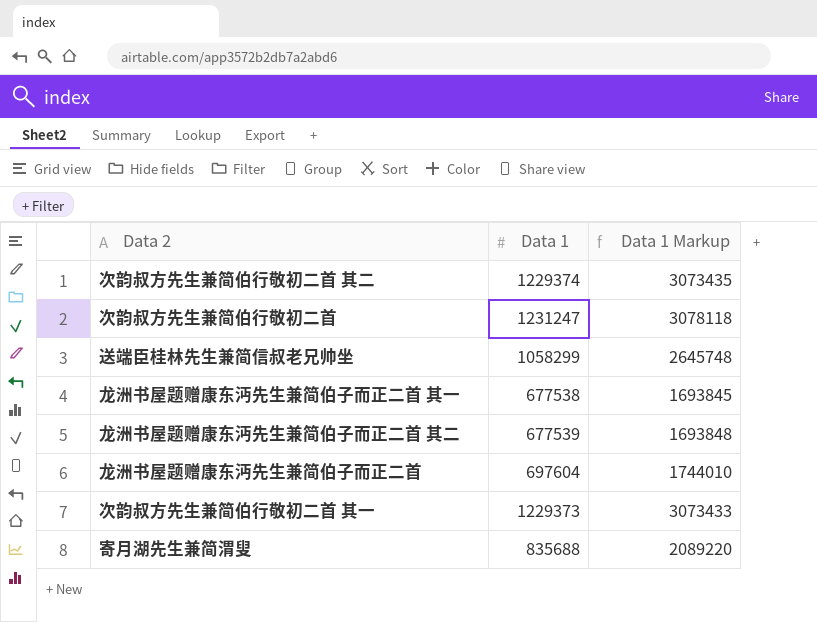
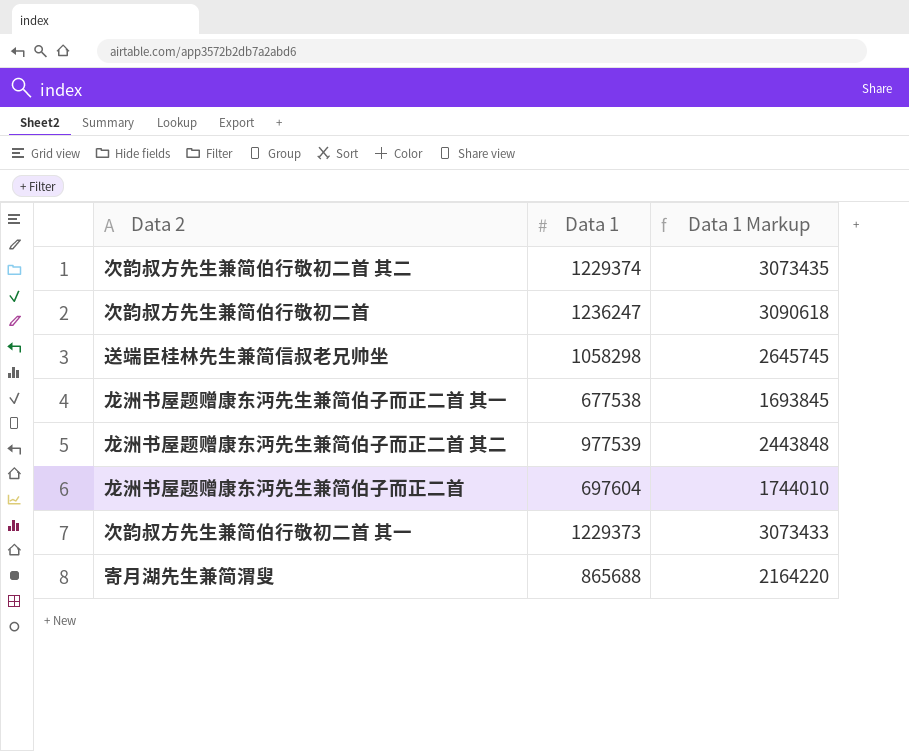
次韵叔方先生兼简伯行敬初二首 | Data 1: 1231247 -> 1236247
次韵叔方先生兼简伯行敬初二首 | Data 1 Markup: 3078118 -> 3090618
送端臣桂林先生兼简信叔老兄帅坐 | Data 1: 1058299 -> 1058298
送端臣桂林先生兼简信叔老兄帅坐 | Data 1 Markup: 2645748 -> 2645745
龙洲书屋题赠康东沔先生兼简伯子而正二首 其二 | Data 1: 677539 -> 977539
龙洲书屋题赠康东沔先生兼简伯子而正二首 其二 | Data 1 Markup: 1693848 -> 2443848
寄月湖先生兼简渭叟 | Data 1: 835688 -> 865688
寄月湖先生兼简渭叟 | Data 1 Markup: 2089220 -> 2164220

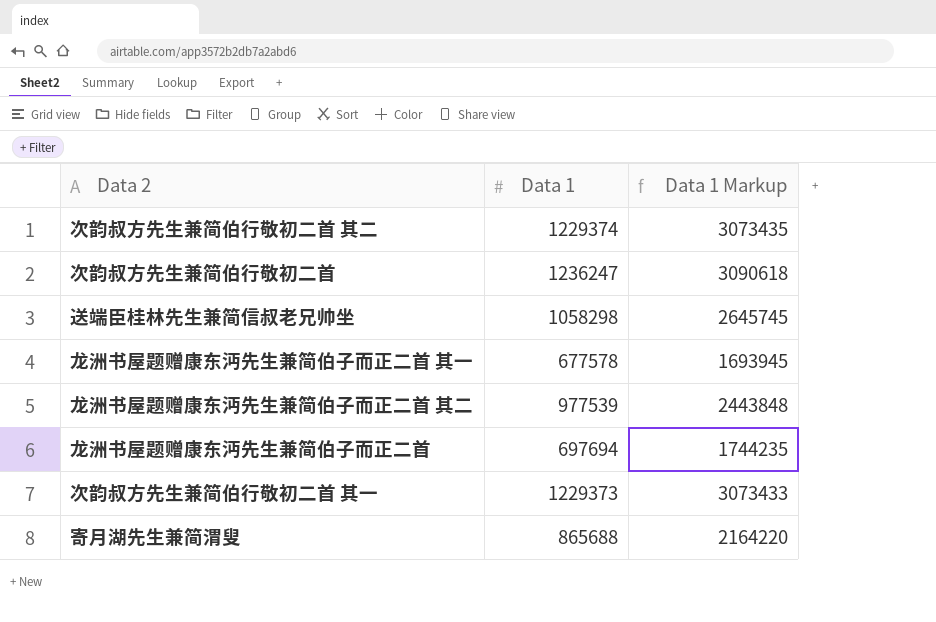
龙洲书屋题赠康东沔先生兼简伯子而正二首 其一 | Data 1: 677538 -> 677578
龙洲书屋题赠康东沔先生兼简伯子而正二首 其一 | Data 1 Markup: 1693845 -> 1693945
龙洲书屋题赠康东沔先生兼简伯子而正二首 | Data 1: 697604 -> 697694
龙洲书屋题赠康东沔先生兼简伯子而正二首 | Data 1 Markup: 1744010 -> 1744235

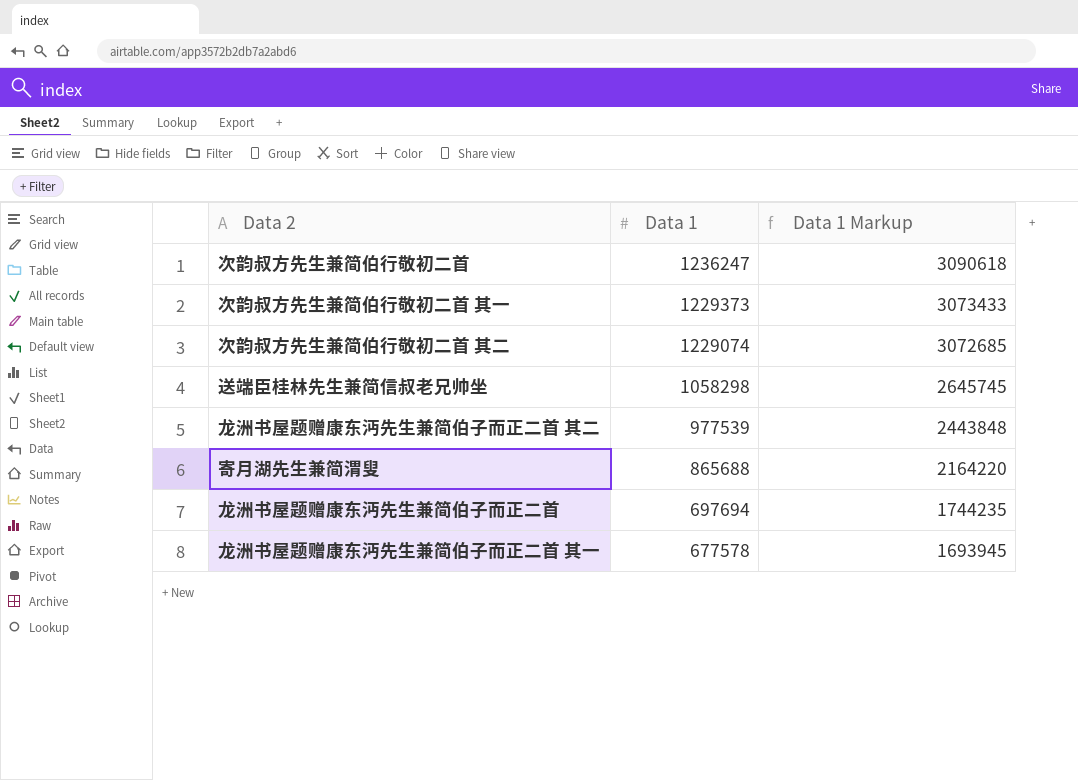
row order: none -> Data 1 descending
次韵叔方先生兼简伯行敬初二首 其二 | Data 1: 1229374 -> 1229074
次韵叔方先生兼简伯行敬初二首 其二 | Data 1 Markup: 3073435 -> 3072685

